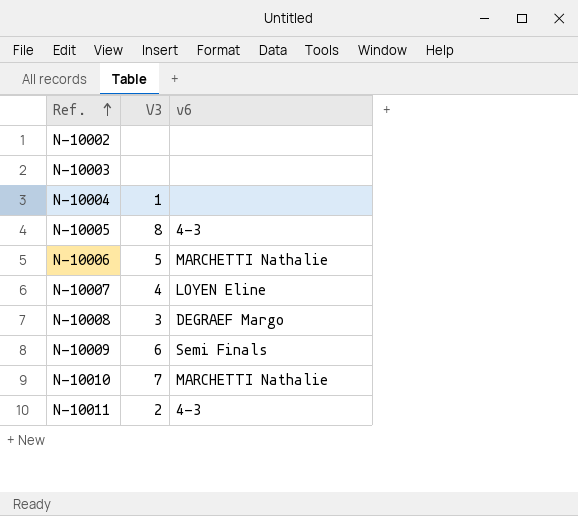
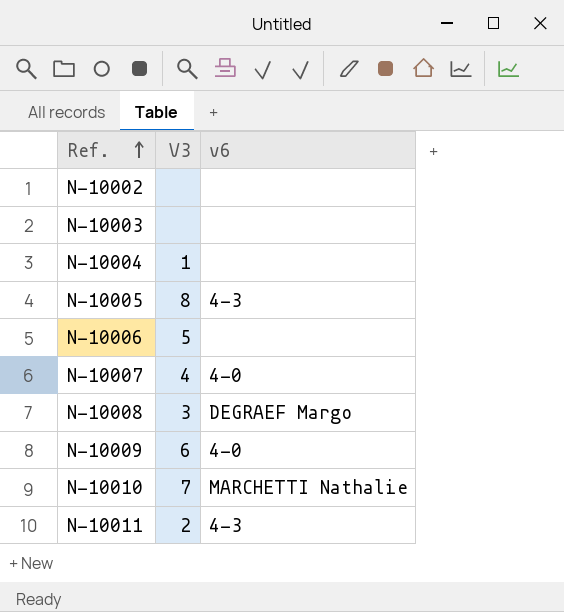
N-10006 | v6: MARCHETTI Nathalie -> none
N-10007 | v6: LOYEN Eline -> 4-0
N-10009 | v6: Semi Finals -> 4-0

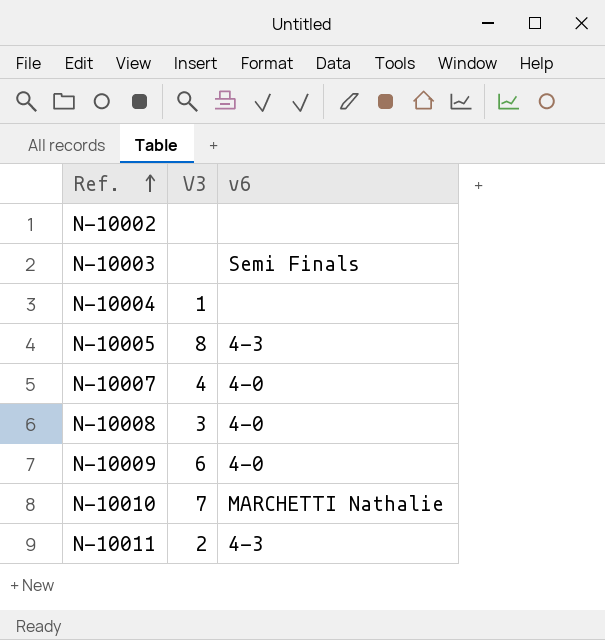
row N-10006: 5 | none -> none
N-10003 | v6: none -> Semi Finals
N-10008 | v6: DEGRAEF Margo -> 4-0

